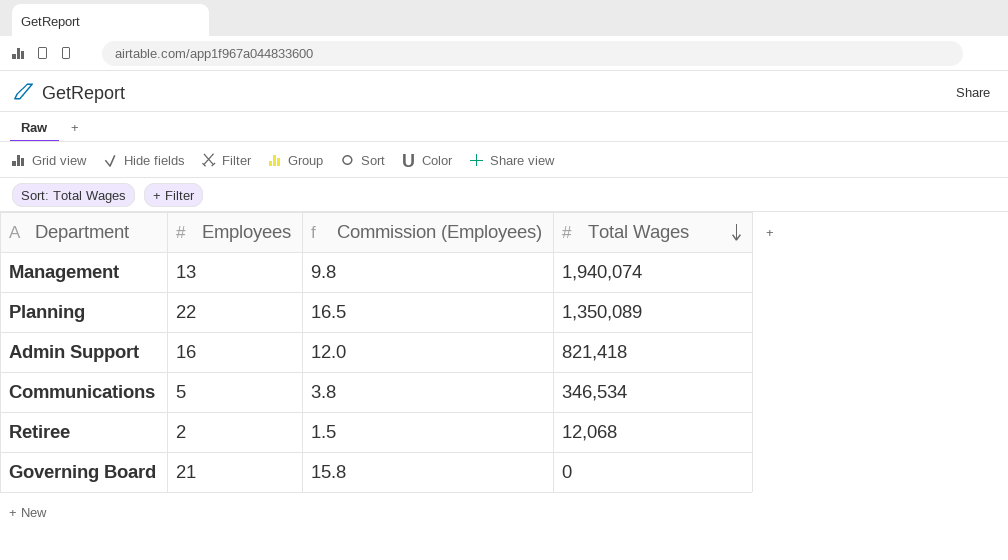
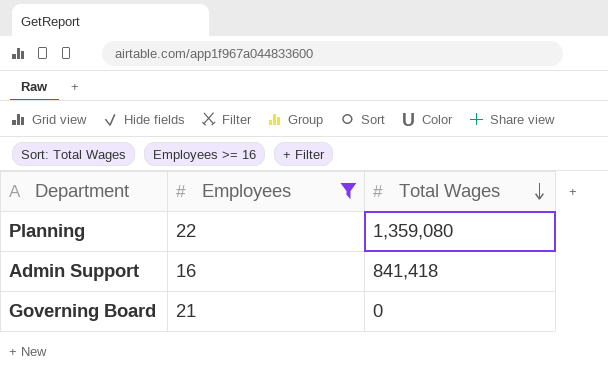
filter: none -> Employees >= 16
column Commission (Employees) | formula: [Employees] * 0.75 -> none
Planning | Total Wages: 1,350,089 -> 1,359,080
Admin Support | Total Wages: 821,418 -> 841,418

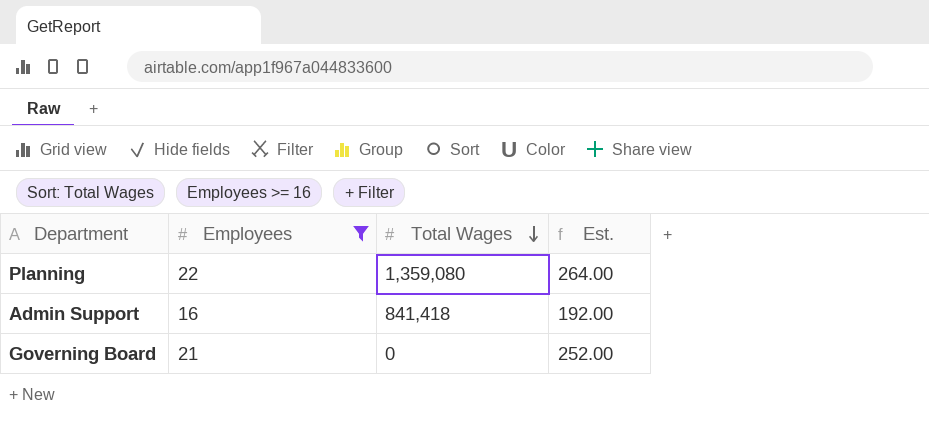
column Est. | formula: none -> [Employees] * 12

